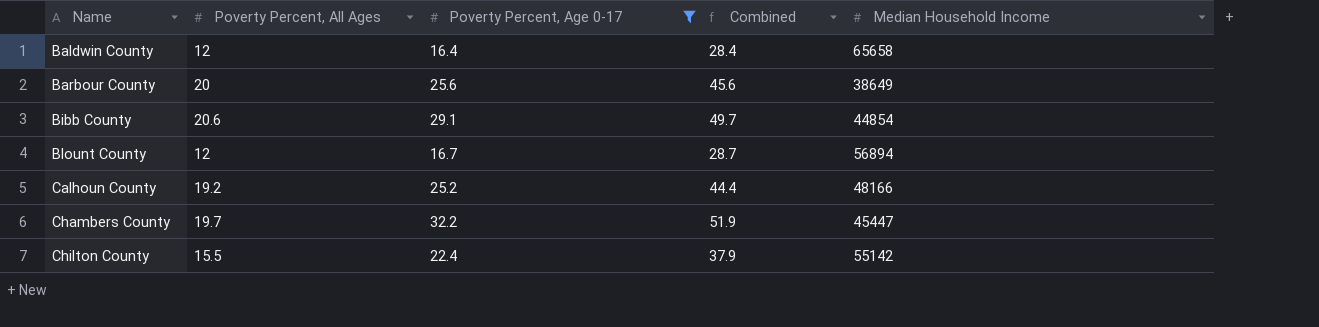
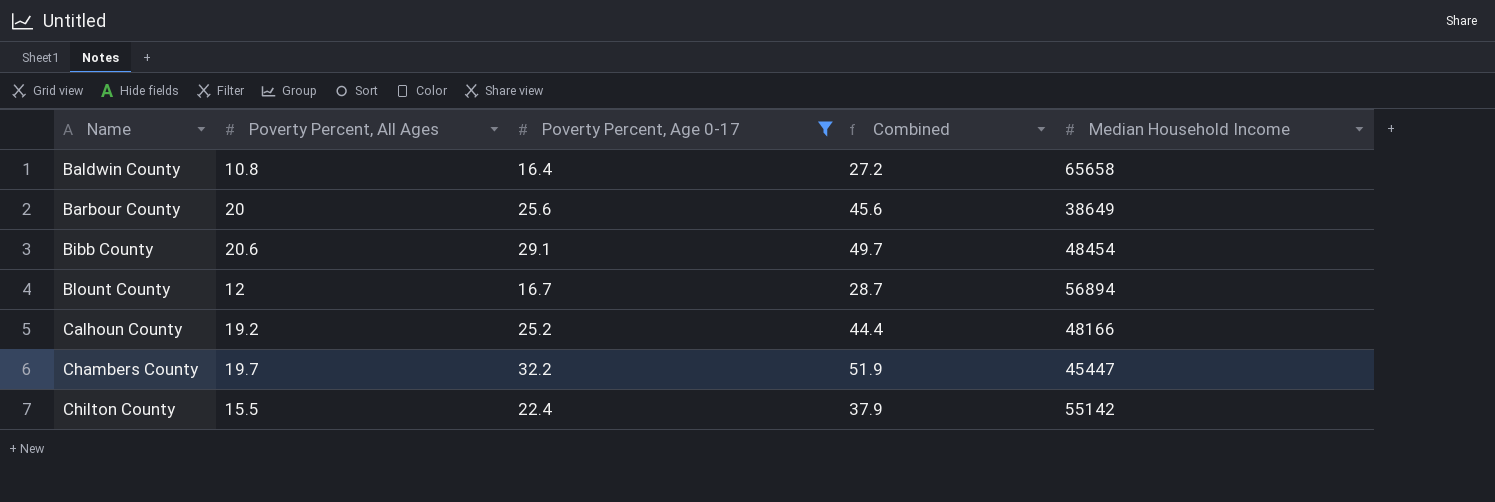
Baldwin County | Poverty Percent, All Ages: 12 -> 10.8
Baldwin County | Combined: 28.4 -> 27.2
Bibb County | Median Household Income: 44854 -> 48454

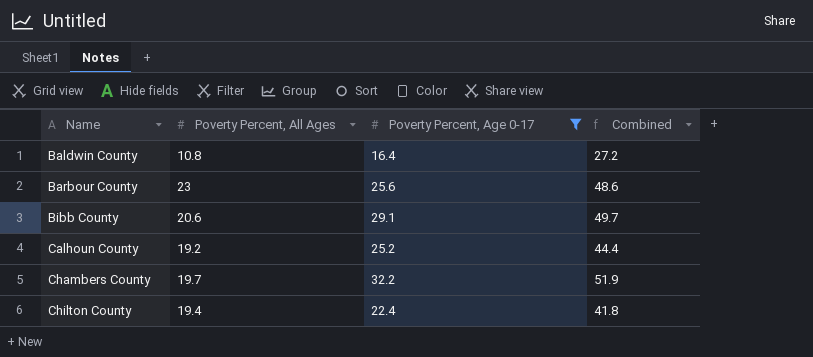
column Median Household Income | position: 5 -> none
row Blount County: 12 | 16.7 | 28.7 | 56894 -> none
Barbour County | Poverty Percent, All Ages: 20 -> 23
Barbour County | Combined: 45.6 -> 48.6
Chilton County | Poverty Percent, All Ages: 15.5 -> 19.4
Chilton County | Combined: 37.9 -> 41.8

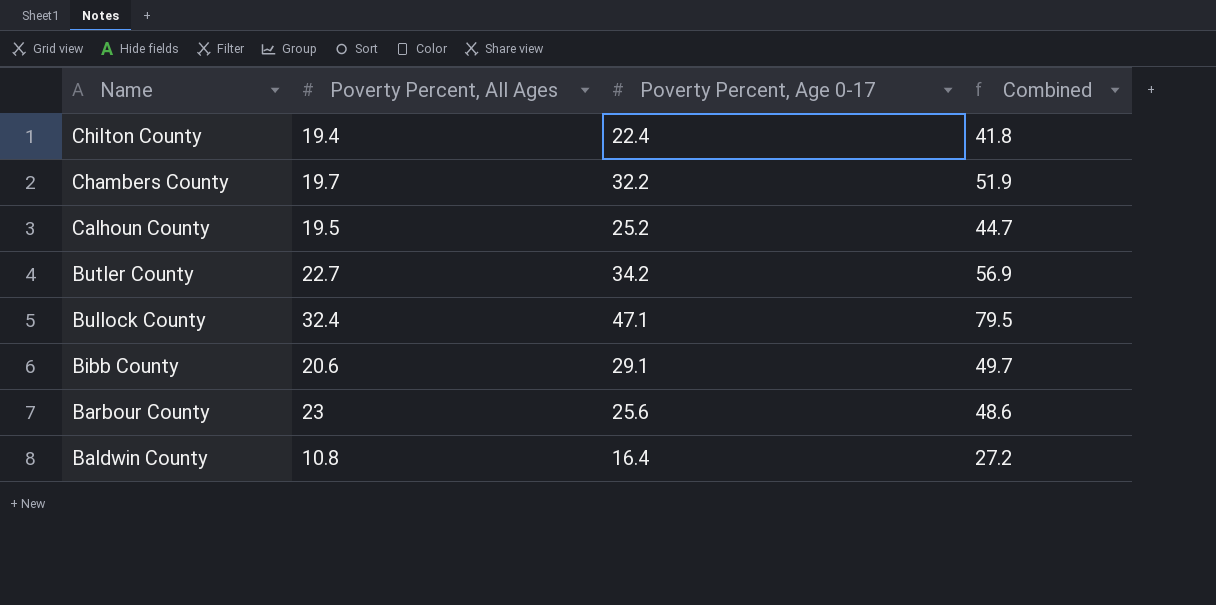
filter: Poverty Percent, Age 0-17 <= 32.2 -> none
row order: Name ascending -> Name descending
Calhoun County | Poverty Percent, All Ages: 19.2 -> 19.5
Calhoun County | Combined: 44.4 -> 44.7

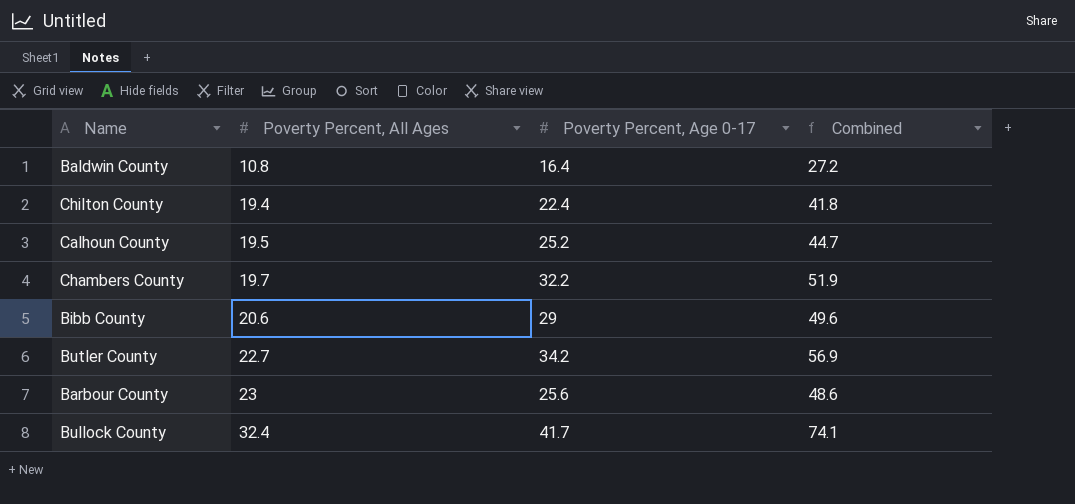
row order: Name descending -> Poverty Percent, All Ages ascending
Bibb County | Poverty Percent, Age 0-17: 29.1 -> 29
Bibb County | Combined: 49.7 -> 49.6
Bullock County | Poverty Percent, Age 0-17: 47.1 -> 41.7
Bullock County | Combined: 79.5 -> 74.1

